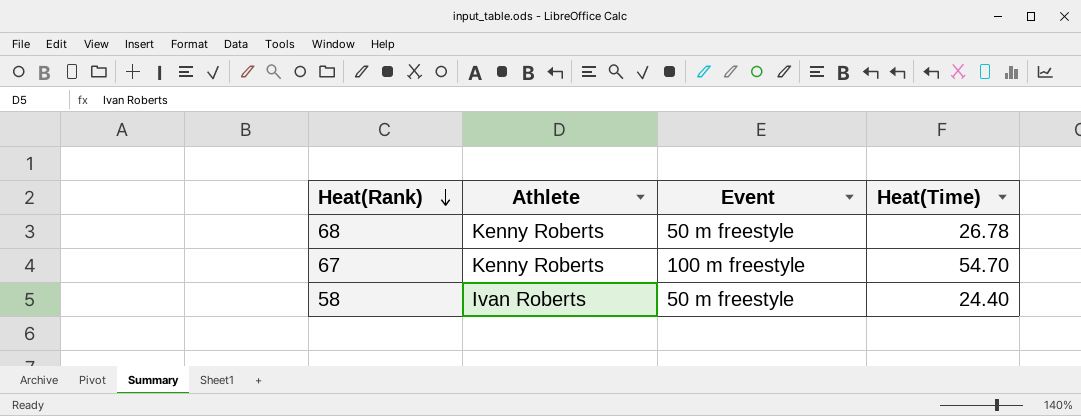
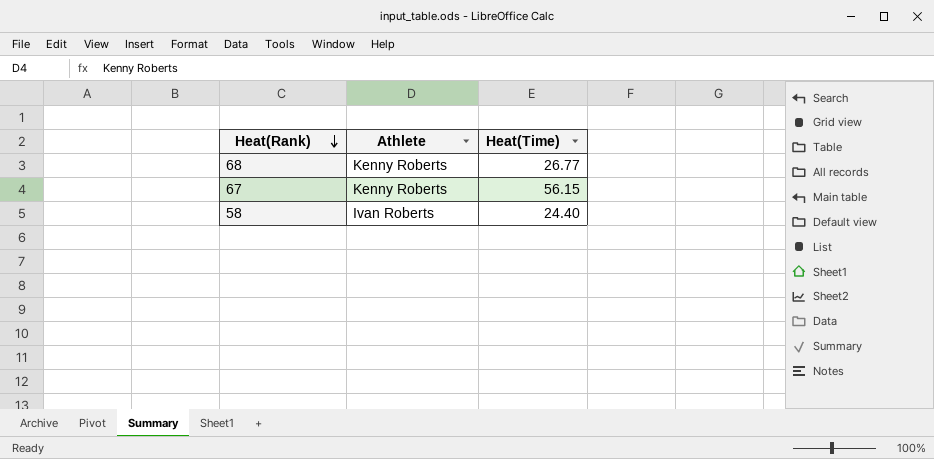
column Event | position: 3 -> none
68 | Heat(Time): 26.78 -> 26.77
67 | Heat(Time): 54.70 -> 56.15

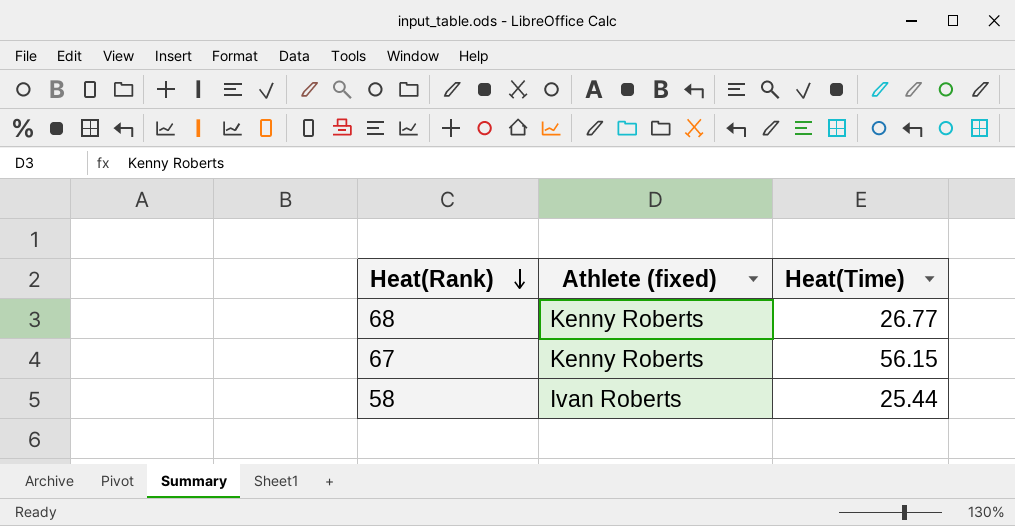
column name: Athlete -> Athlete (fixed)
58 | Heat(Time): 24.40 -> 25.44

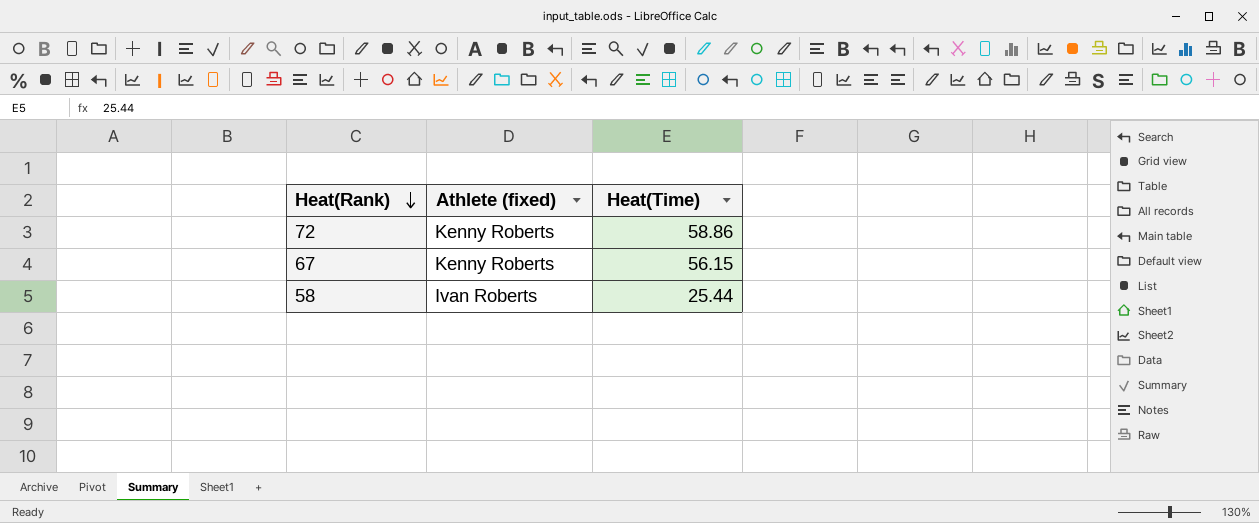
row 68: Kenny Roberts | 26.77 -> none
row 72: none -> Kenny Roberts | 58.86

